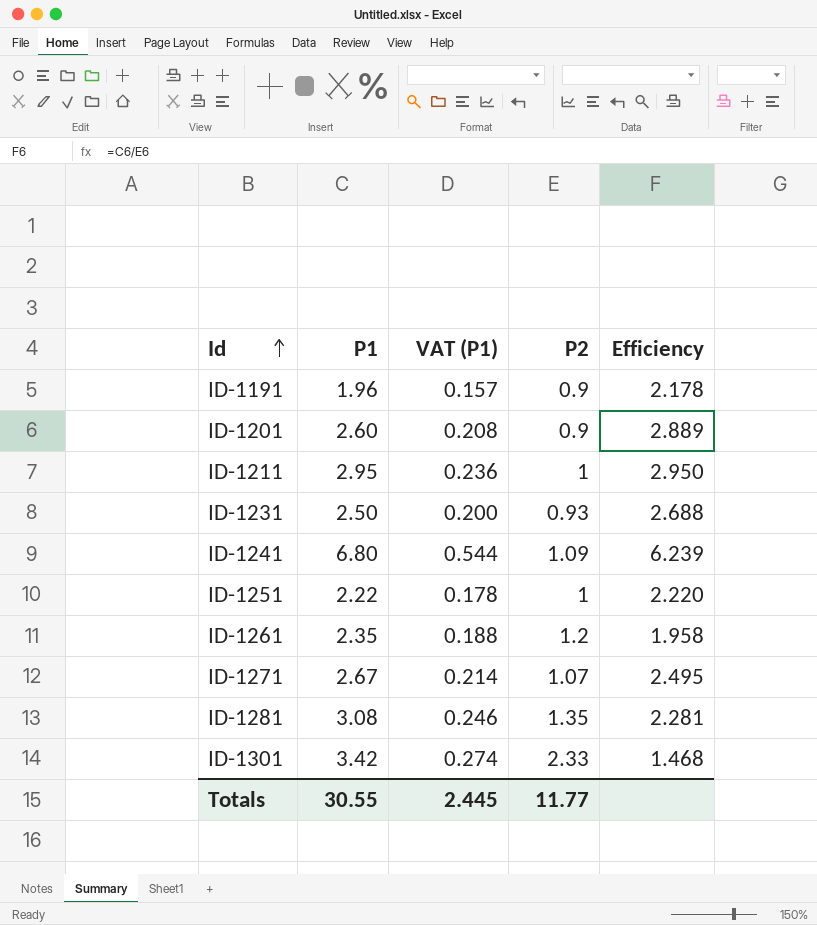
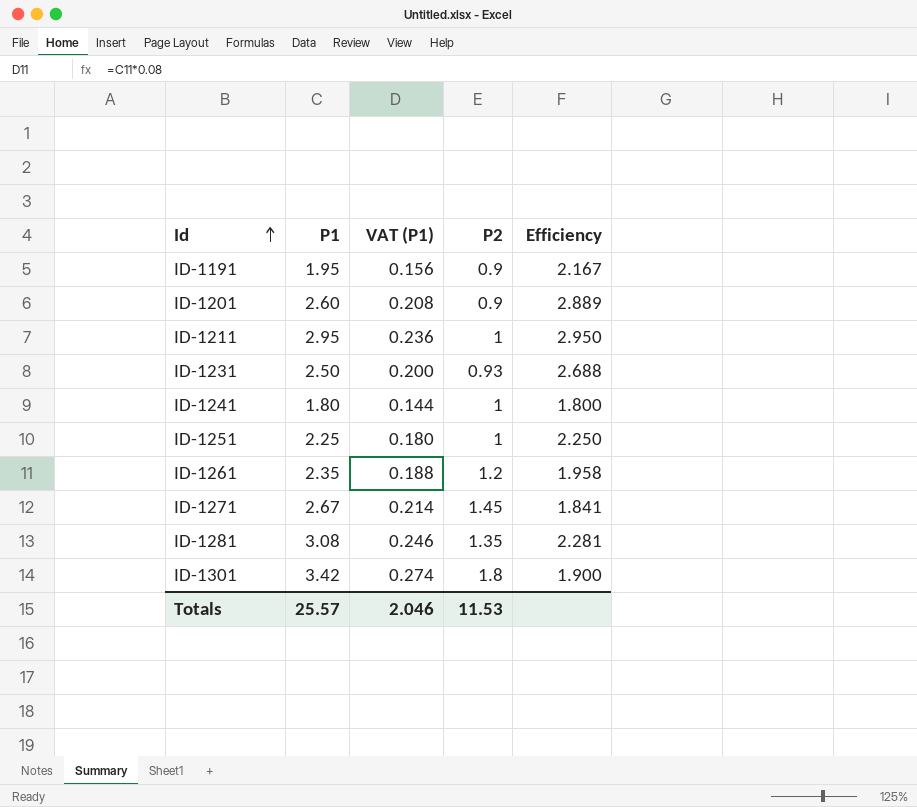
ID-1191 | P1: 1.96 -> 1.95
ID-1191 | VAT (P1): 0.157 -> 0.156
ID-1191 | Efficiency: 2.178 -> 2.167
ID-1241 | P1: 6.80 -> 1.80
ID-1241 | VAT (P1): 0.544 -> 0.144
ID-1241 | P2: 1.09 -> 1
ID-1241 | Efficiency: 6.239 -> 1.800
ID-1251 | P1: 2.22 -> 2.25
ID-1251 | VAT (P1): 0.178 -> 0.180
ID-1251 | Efficiency: 2.220 -> 2.250
ID-1271 | P2: 1.07 -> 1.45
ID-1271 | Efficiency: 2.495 -> 1.841
ID-1301 | P2: 2.33 -> 1.8
ID-1301 | Efficiency: 1.468 -> 1.900
Totals | P1: 30.55 -> 25.57
Totals | VAT (P1): 2.445 -> 2.046
Totals | P2: 11.77 -> 11.53

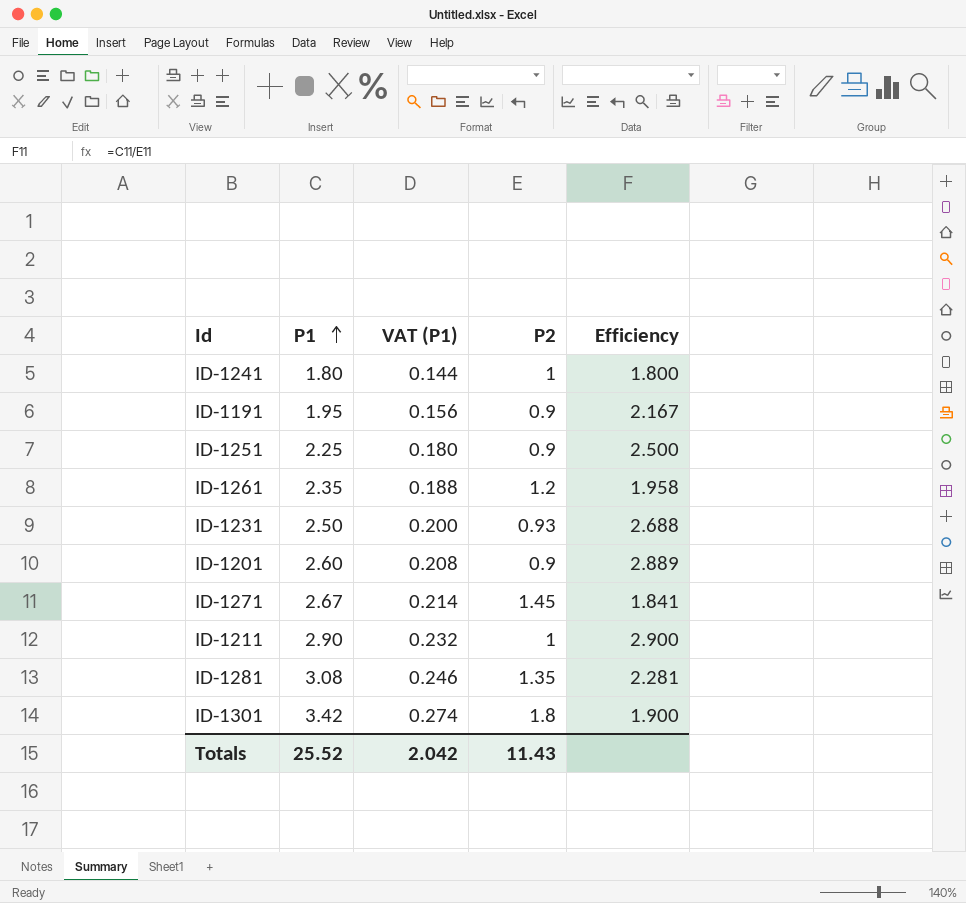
row order: Id ascending -> P1 ascending
ID-1251 | P2: 1 -> 0.9
ID-1251 | Efficiency: 2.250 -> 2.500
ID-1211 | P1: 2.95 -> 2.90
ID-1211 | VAT (P1): 0.236 -> 0.232
ID-1211 | Efficiency: 2.950 -> 2.900
Totals | P1: 25.57 -> 25.52
Totals | VAT (P1): 2.046 -> 2.042
Totals | P2: 11.53 -> 11.43

